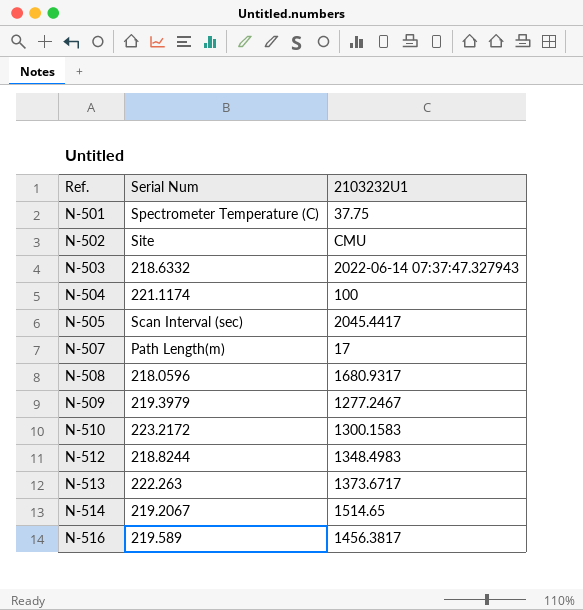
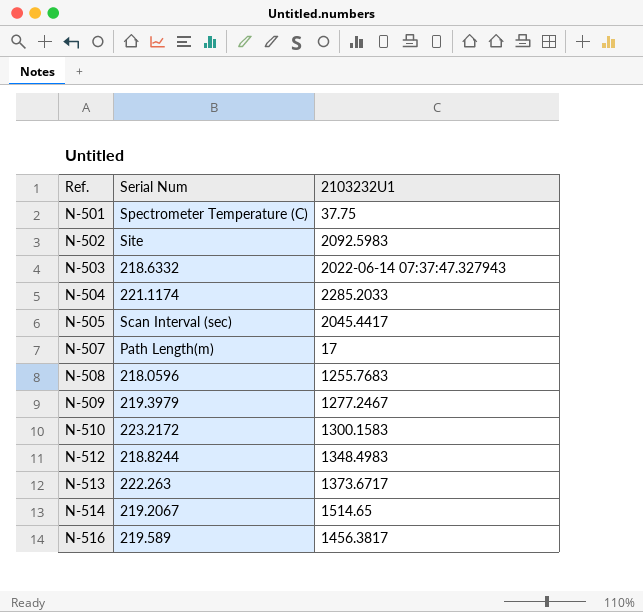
N-502 | 2103232U1: CMU -> 2092.5983
N-504 | 2103232U1: 100 -> 2285.2033
N-508 | 2103232U1: 1680.9317 -> 1255.7683

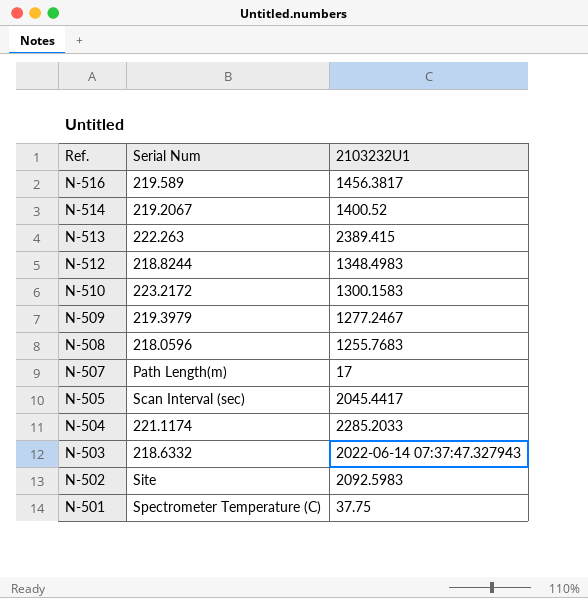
row order: Ref. ascending -> Ref. descending
N-514 | 2103232U1: 1514.65 -> 1400.52
N-513 | 2103232U1: 1373.6717 -> 2389.415

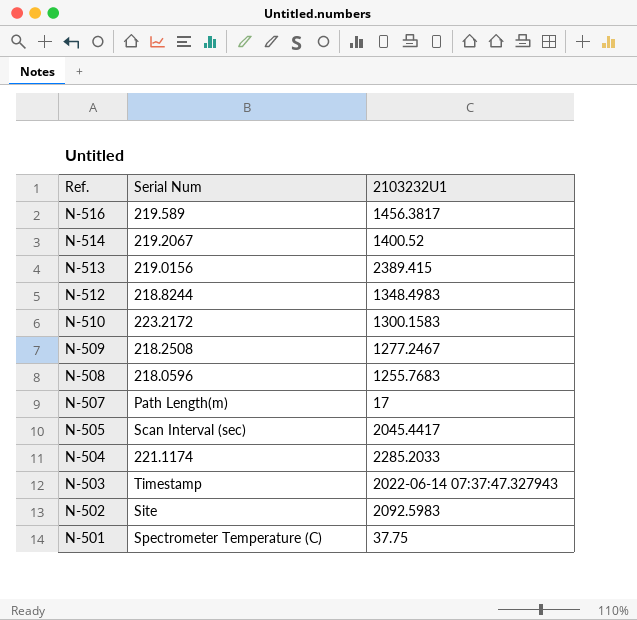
N-513 | Serial Num: 222.263 -> 219.0156
N-509 | Serial Num: 219.3979 -> 218.2508
N-503 | Serial Num: 218.6332 -> Timestamp

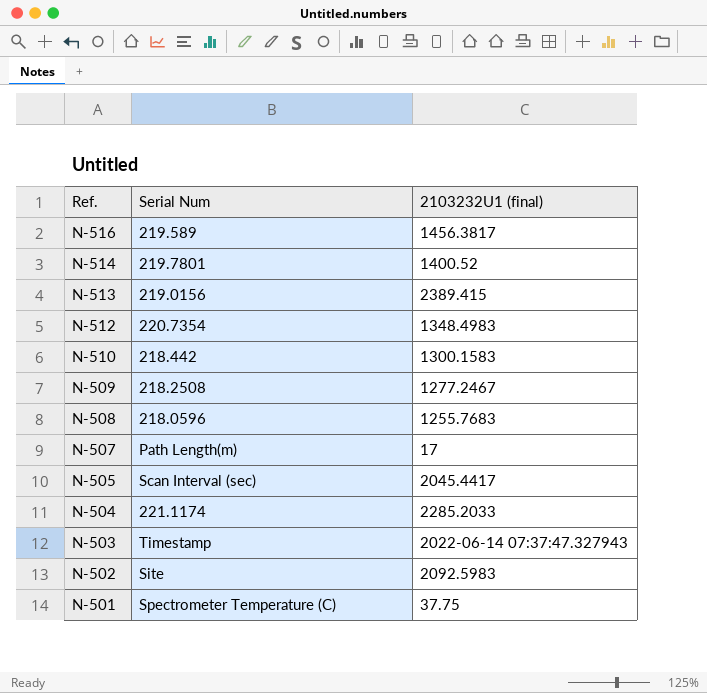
column name: 2103232U1 -> 2103232U1 (final)
N-514 | Serial Num: 219.2067 -> 219.7801
N-512 | Serial Num: 218.8244 -> 220.7354
N-510 | Serial Num: 223.2172 -> 218.442

